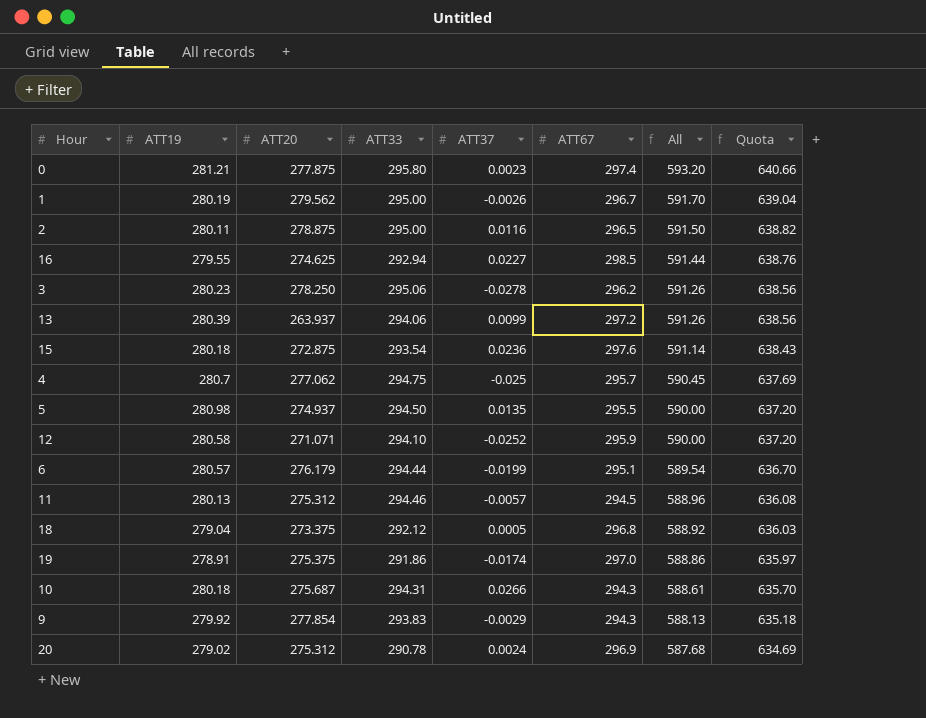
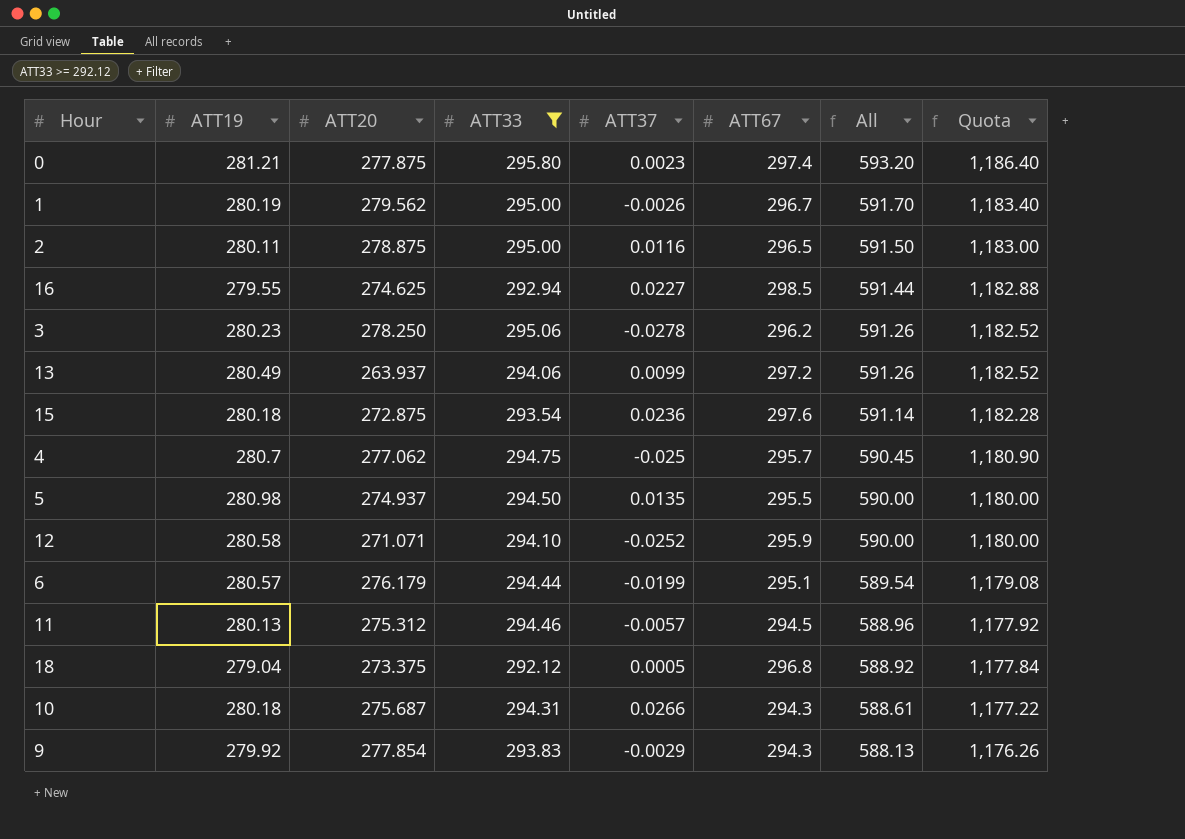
filter: none -> ATT33 >= 292.12
column Quota | formula: [All] * 1.08 -> [All] * 2
13 | ATT19: 280.39 -> 280.49

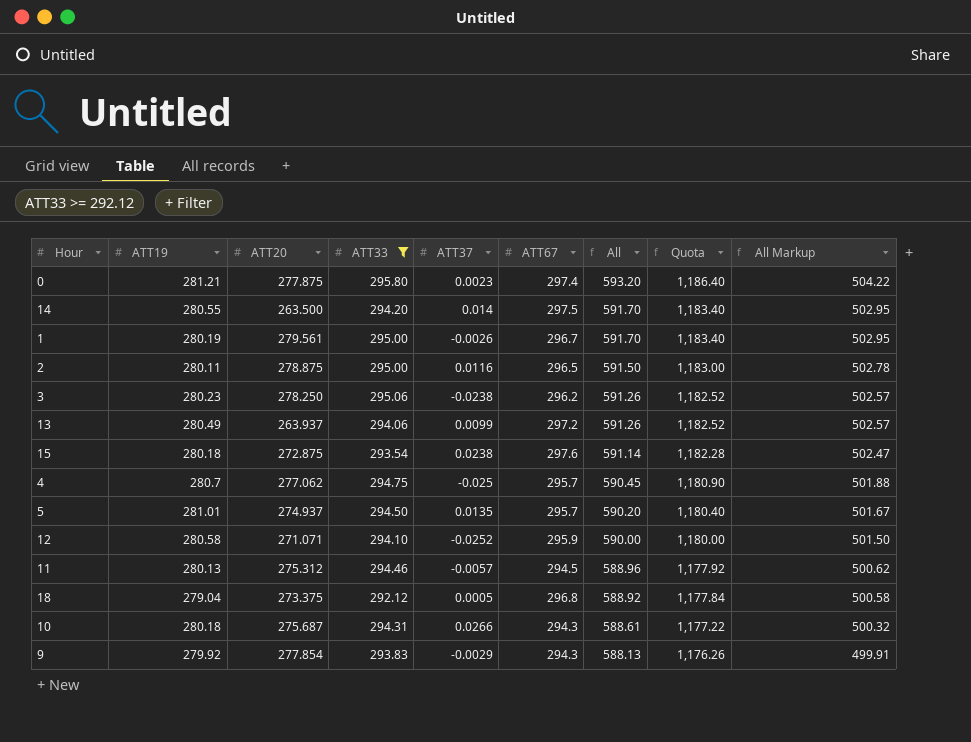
column All Markup | formula: none -> [All] * 0.85
row 16: 279.55 | 274.625 | 292.94 | 0.0227 | 298.5 | 591.44 | 1,182.88 -> none
row 6: 280.57 | 276.179 | 294.44 | -0.0199 | 295.1 | 589.54 | 1,179.08 -> none
row 14: none -> 280.55 | 263.500 | 294.20 | 0.014 | 297.5 | 591.70 | 1,183.40 | 502.95
1 | ATT20: 279.562 -> 279.561
3 | ATT37: -0.0278 -> -0.0238
15 | ATT37: 0.0236 -> 0.0238
5 | ATT19: 280.98 -> 281.01
5 | ATT67: 295.5 -> 295.7
5 | All: 590.00 -> 590.20
5 | Quota: 1,180.00 -> 1,180.40

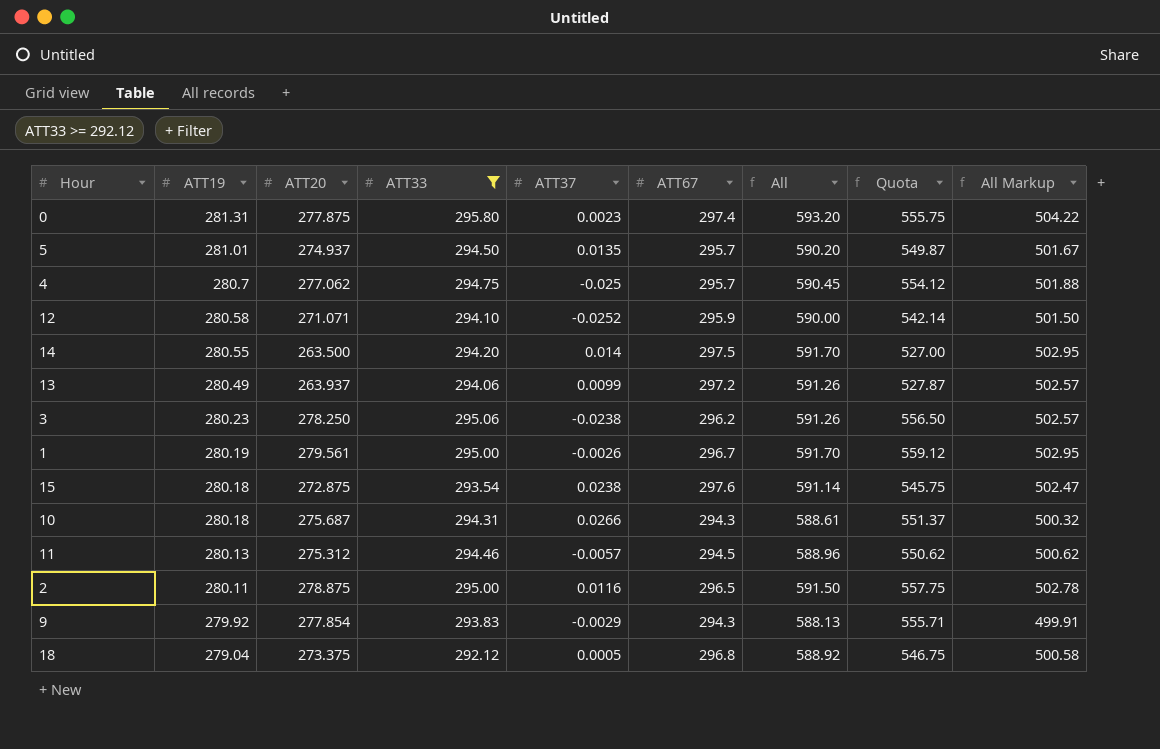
row order: All descending -> ATT19 descending
column Quota | formula: [All] * 2 -> [ATT20] * 2
0 | ATT19: 281.21 -> 281.31

